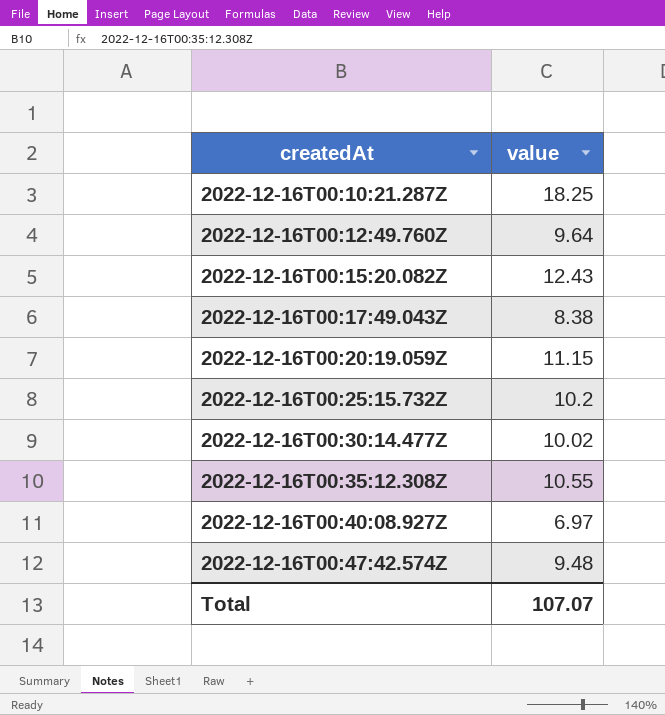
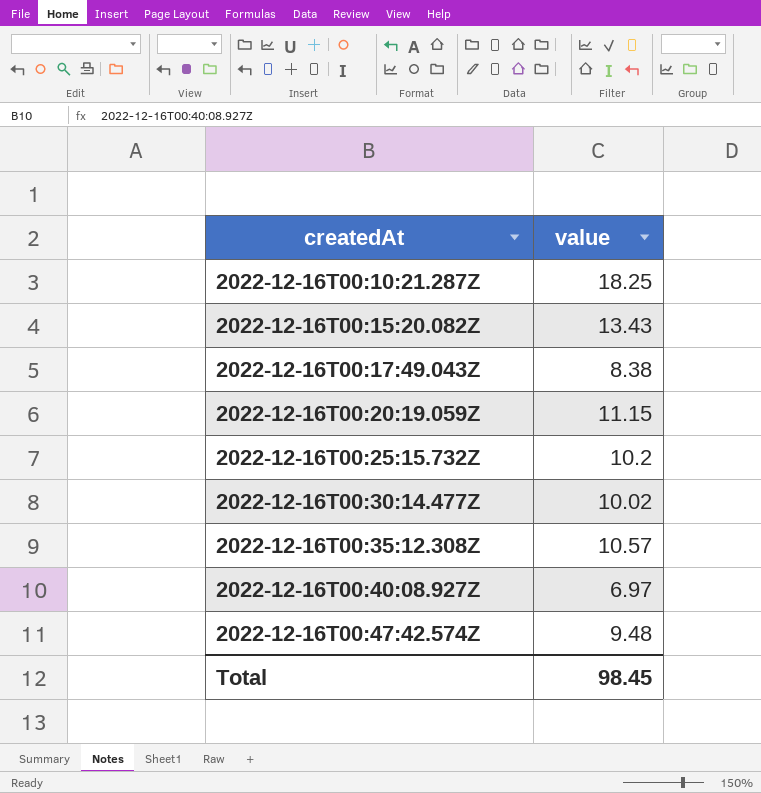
row 2022-12-16T00:12:49.760Z: 9.64 -> none
2022-12-16T00:15:20.082Z | value: 12.43 -> 13.43
2022-12-16T00:35:12.308Z | value: 10.55 -> 10.57
Total | value: 107.07 -> 98.45

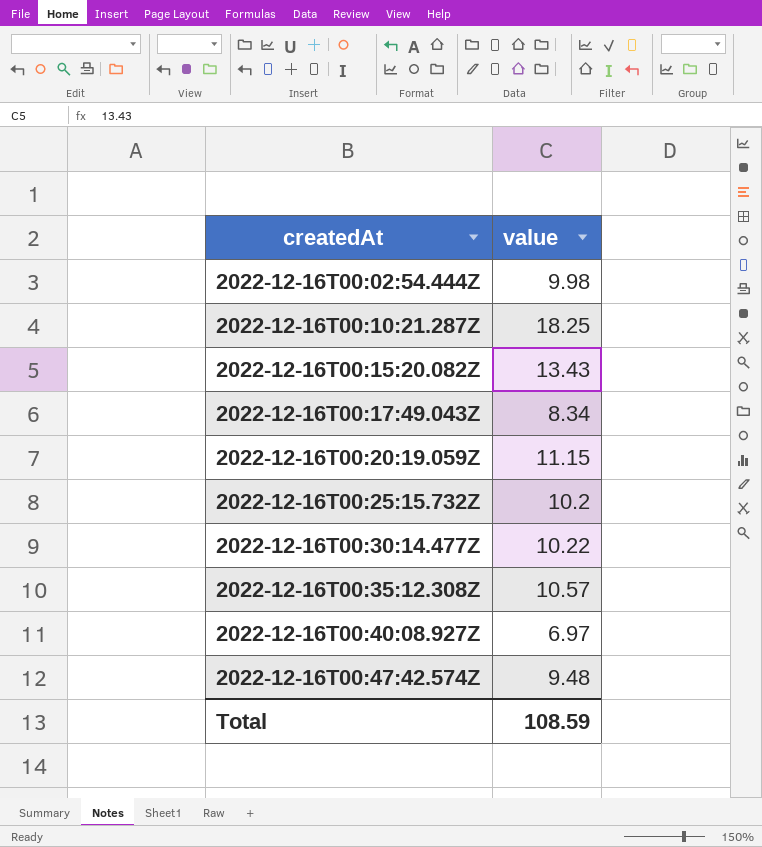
row 2022-12-16T00:02:54.444Z: none -> 9.98
2022-12-16T00:17:49.043Z | value: 8.38 -> 8.34
2022-12-16T00:30:14.477Z | value: 10.02 -> 10.22
Total | value: 98.45 -> 108.59

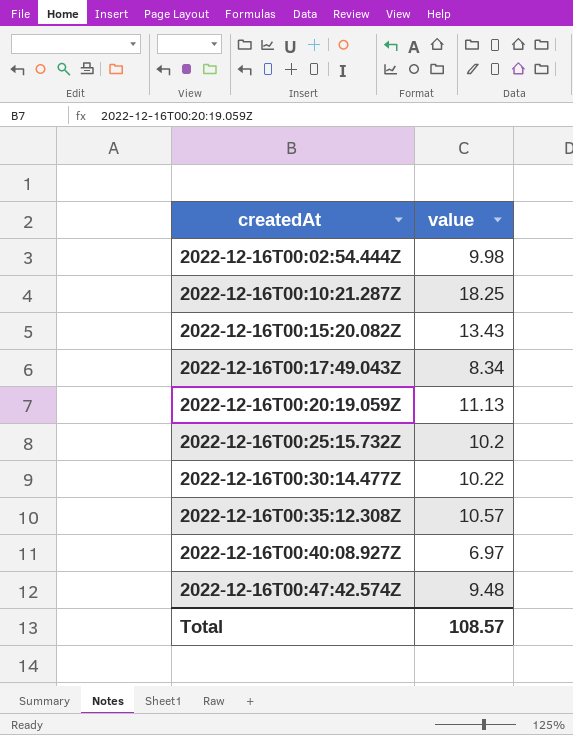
2022-12-16T00:20:19.059Z | value: 11.15 -> 11.13
Total | value: 108.59 -> 108.57

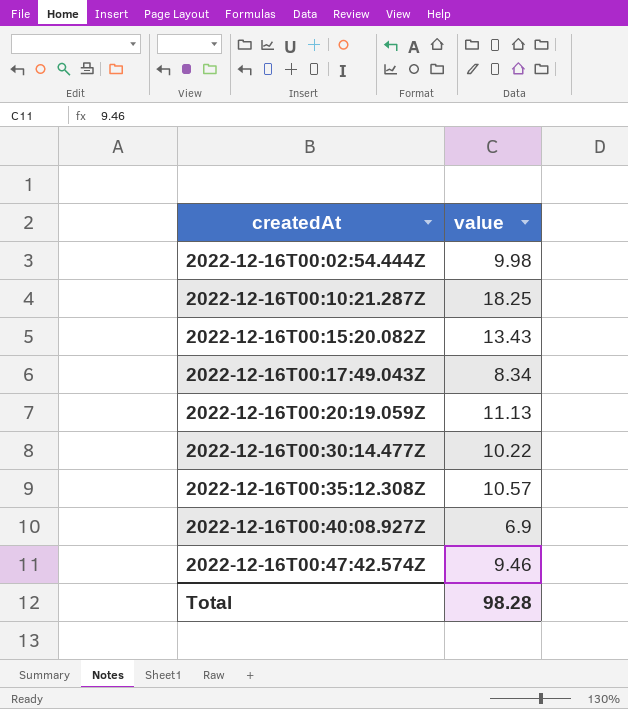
row 2022-12-16T00:25:15.732Z: 10.2 -> none
2022-12-16T00:40:08.927Z | value: 6.97 -> 6.9
2022-12-16T00:47:42.574Z | value: 9.48 -> 9.46
Total | value: 108.57 -> 98.28

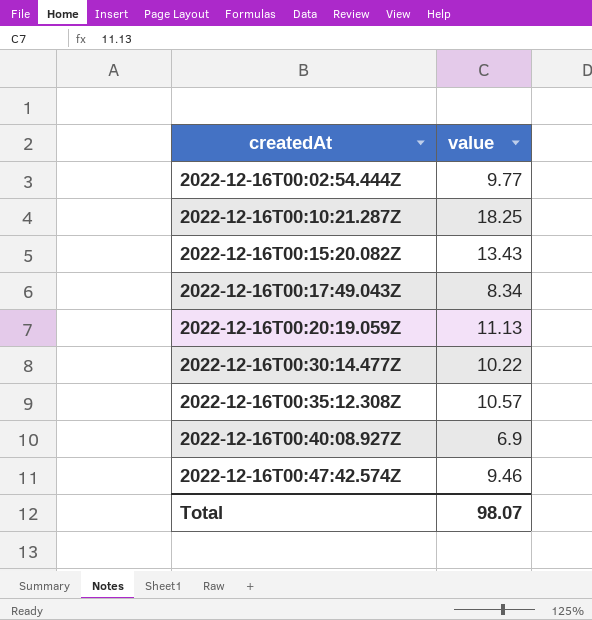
2022-12-16T00:02:54.444Z | value: 9.98 -> 9.77
Total | value: 98.28 -> 98.07

